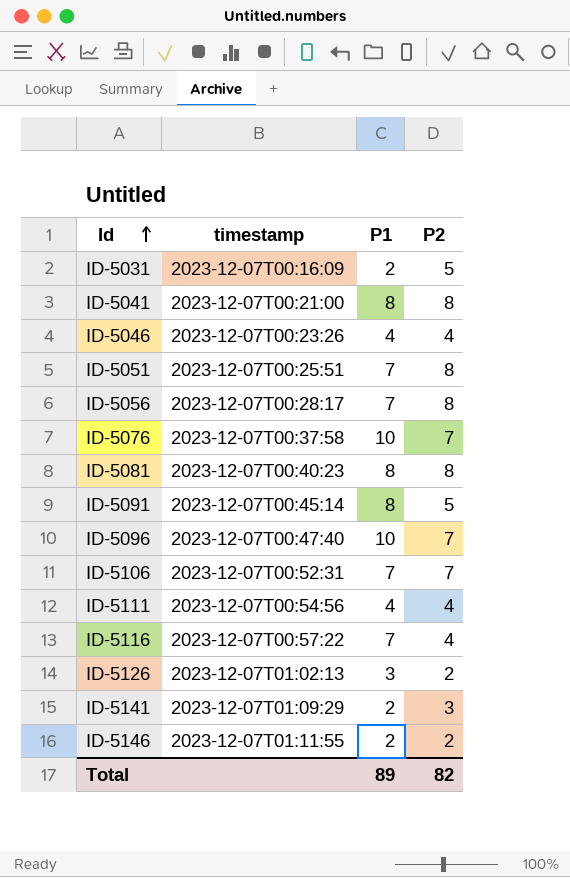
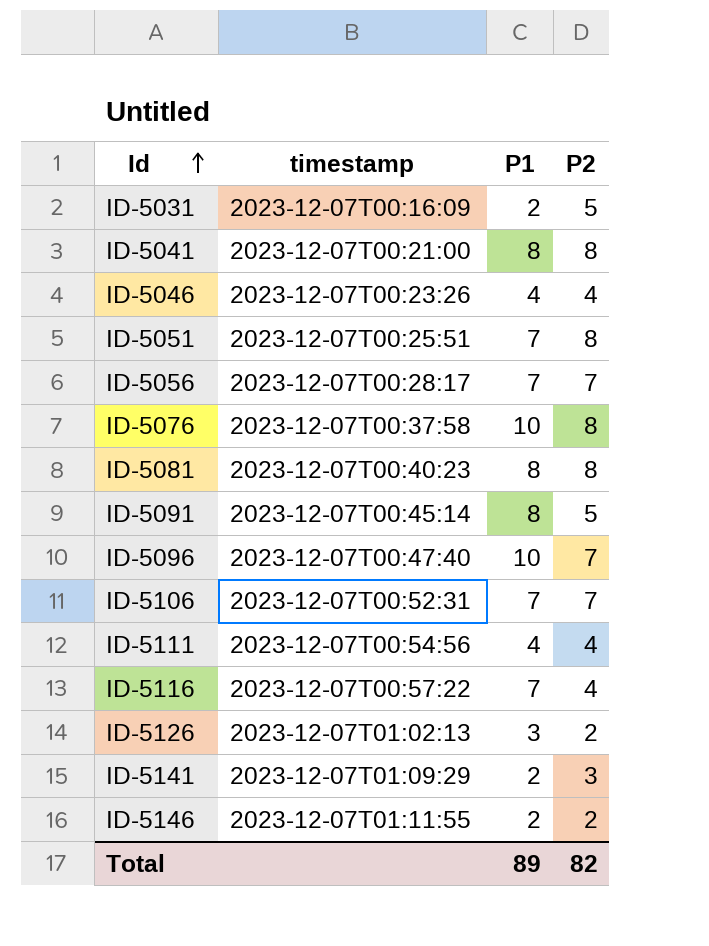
ID-5056 | P2: 8 -> 7
ID-5076 | P2: 7 -> 8

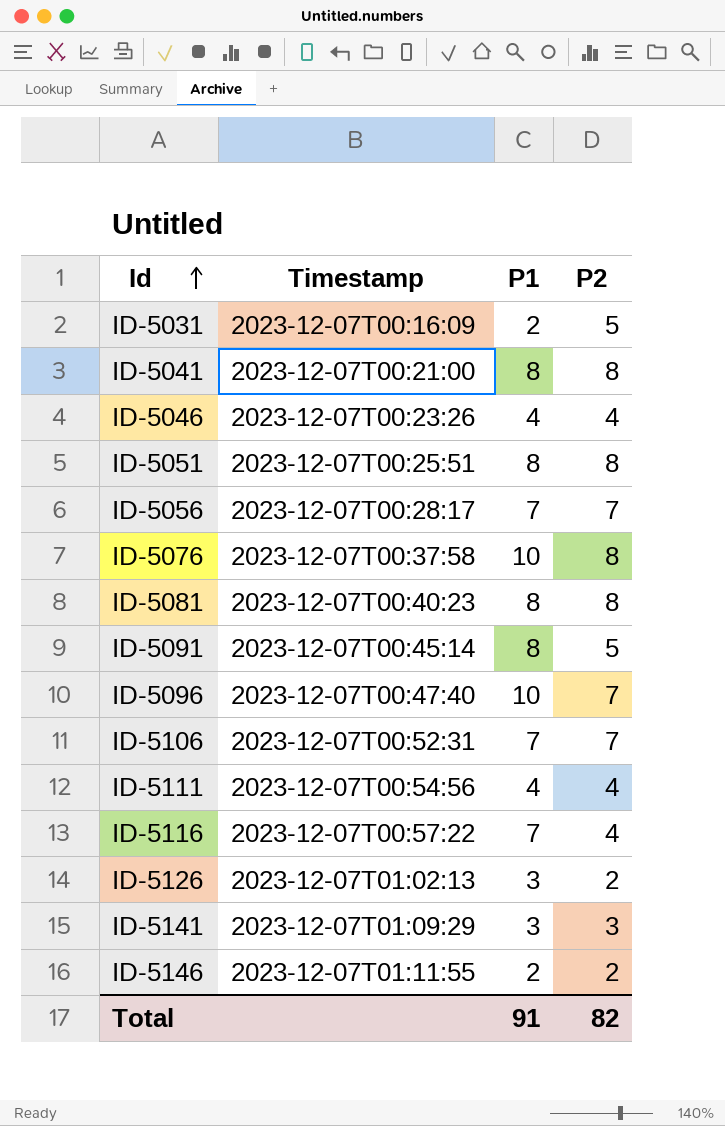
column name: timestamp -> Timestamp
ID-5051 | P1: 7 -> 8
ID-5141 | P1: 2 -> 3
Total | P1: 89 -> 91

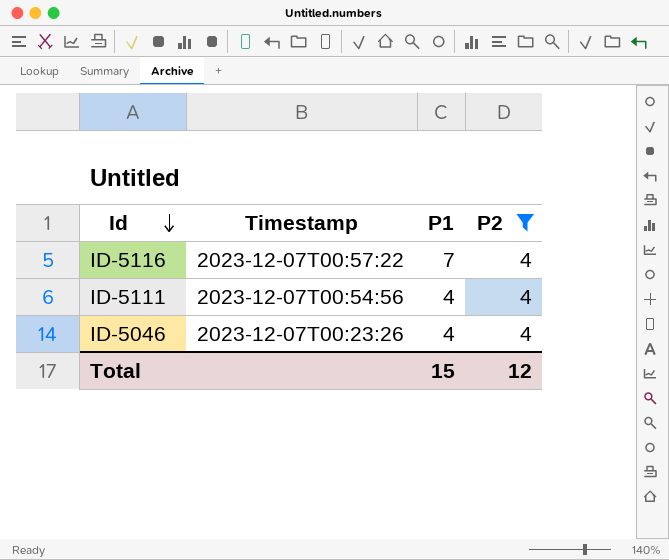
filter: none -> P2 = 4
row order: Id ascending -> Id descending
Total | P1: 91 -> 15
Total | P2: 82 -> 12

